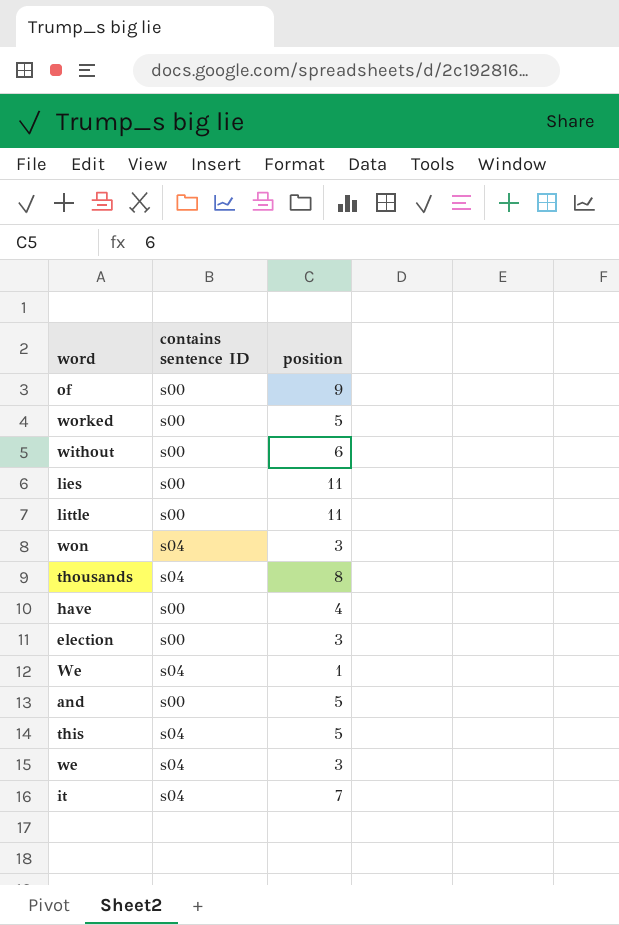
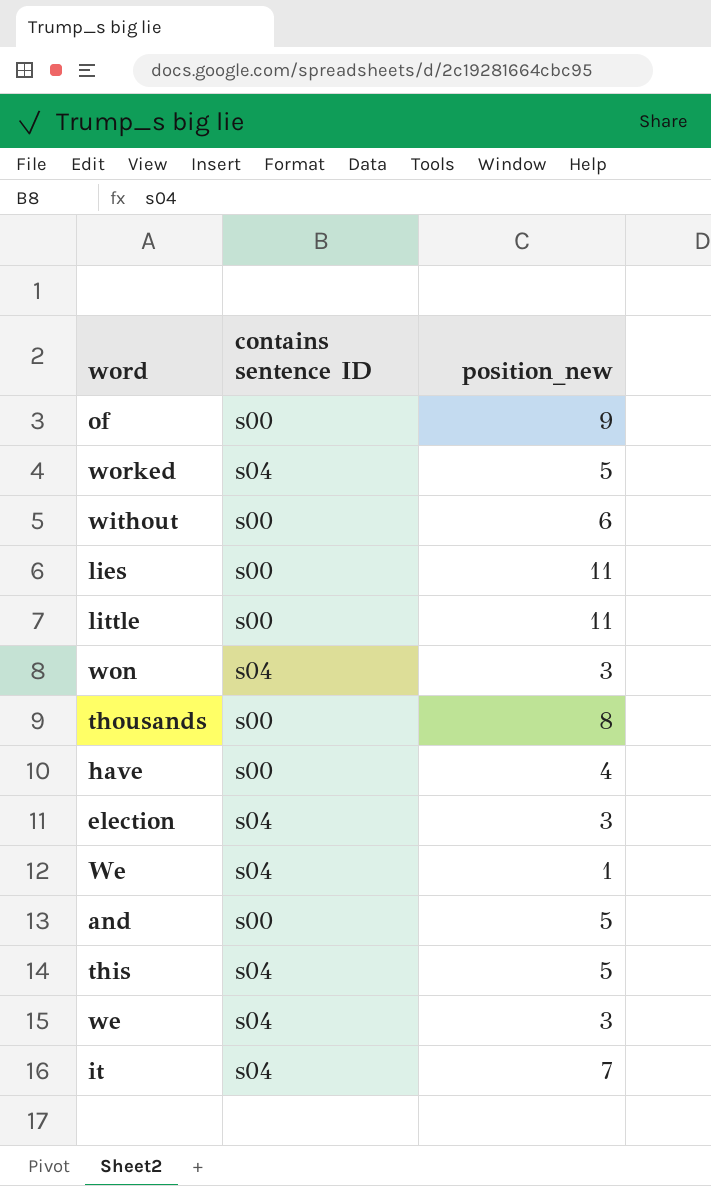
column name: position -> position_new
worked | contains sentence ID: s00 -> s04
thousands | contains sentence ID: s04 -> s00
election | contains sentence ID: s00 -> s04

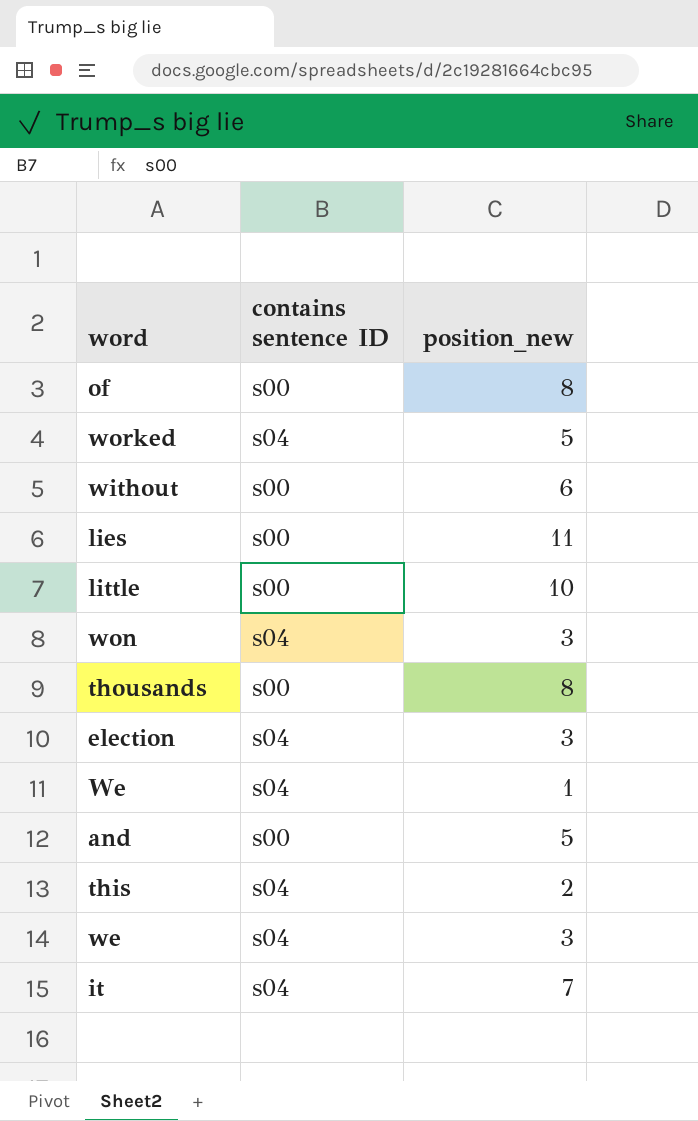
row have: s00 | 4 -> none
of | position_new: 9 -> 8
little | position_new: 11 -> 10
this | position_new: 5 -> 2

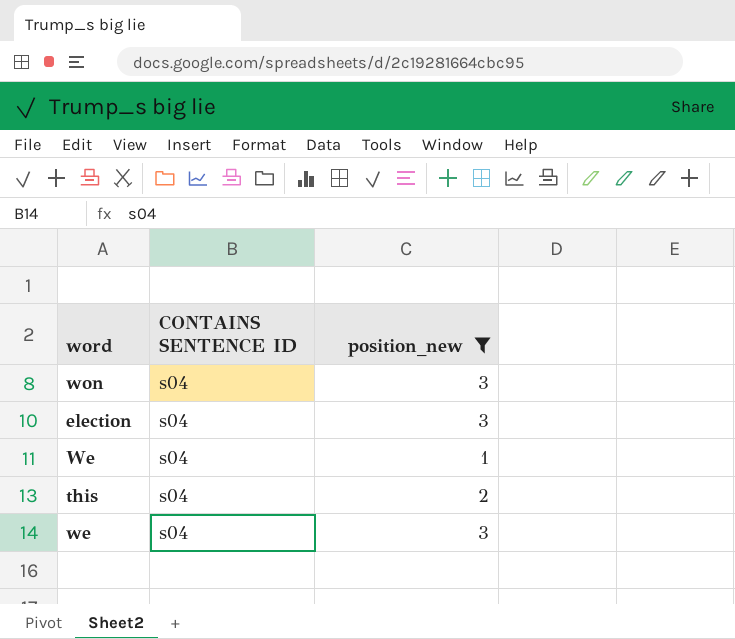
filter: none -> position_new <= 3
column name: contains sentence ID -> CONTAINS SENTENCE ID

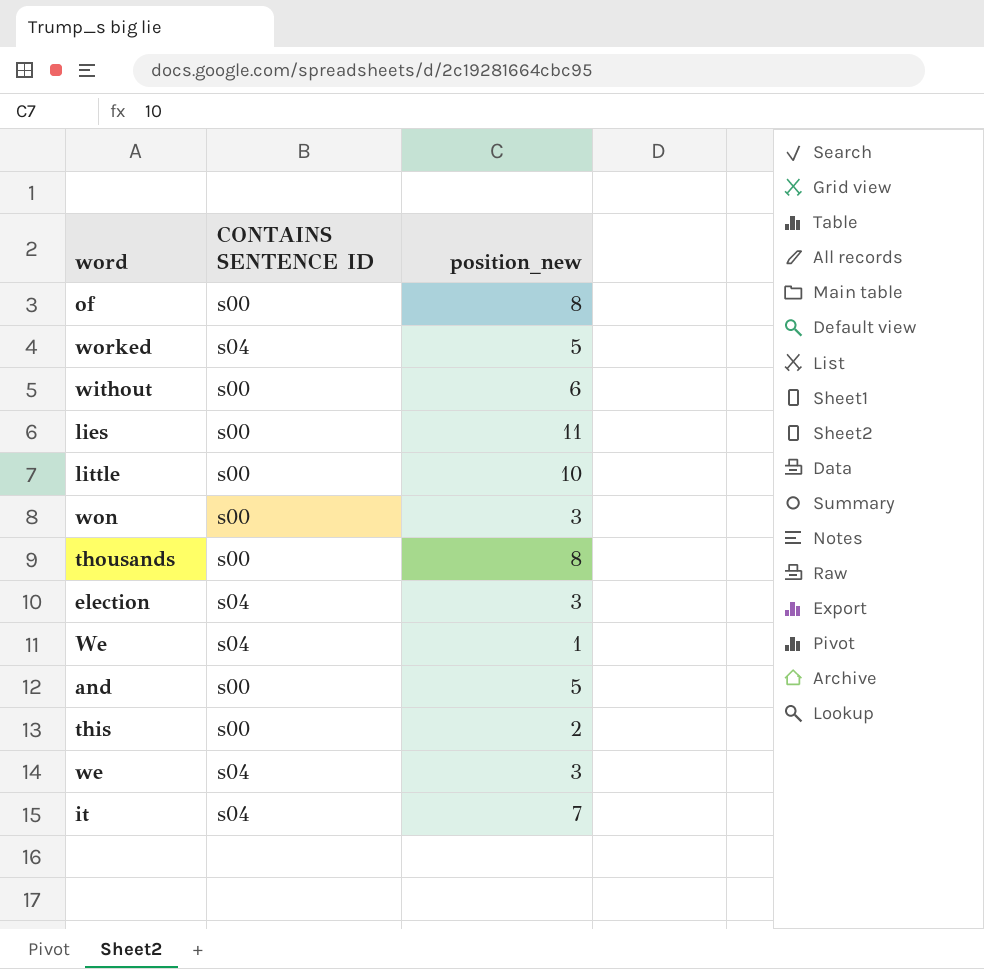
filter: position_new <= 3 -> none
won | CONTAINS SENTENCE ID: s04 -> s00
this | CONTAINS SENTENCE ID: s04 -> s00

